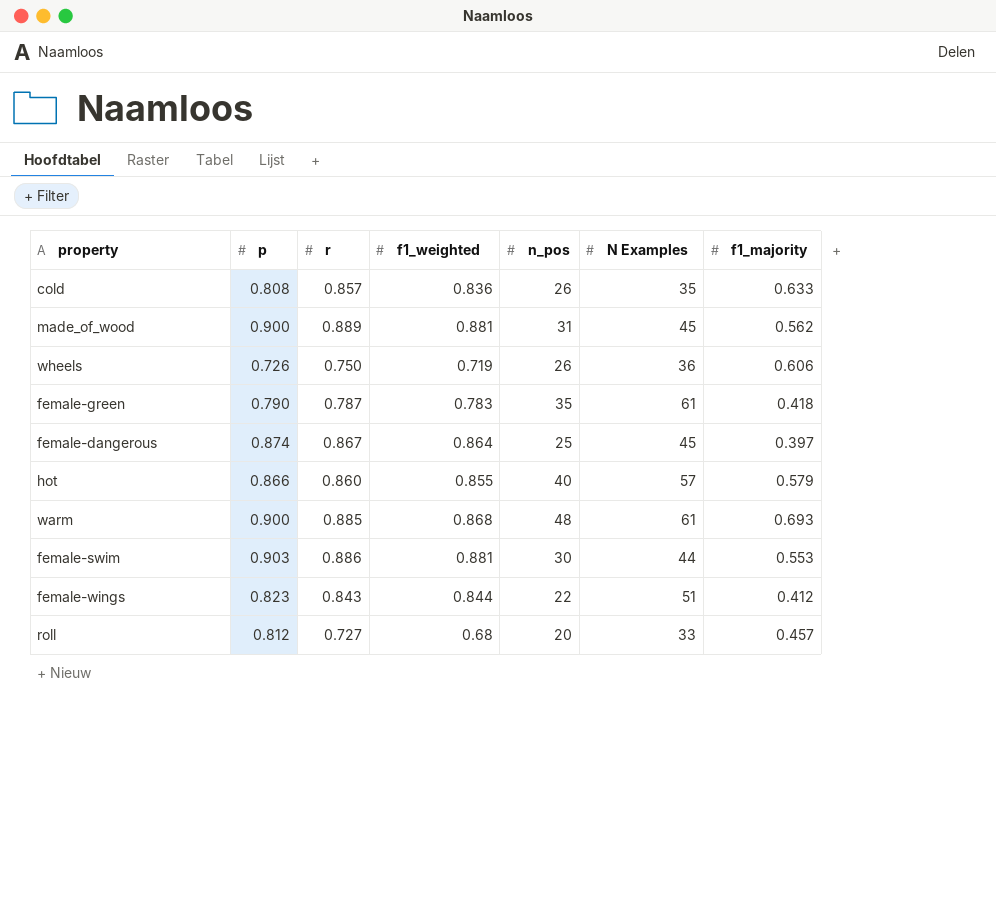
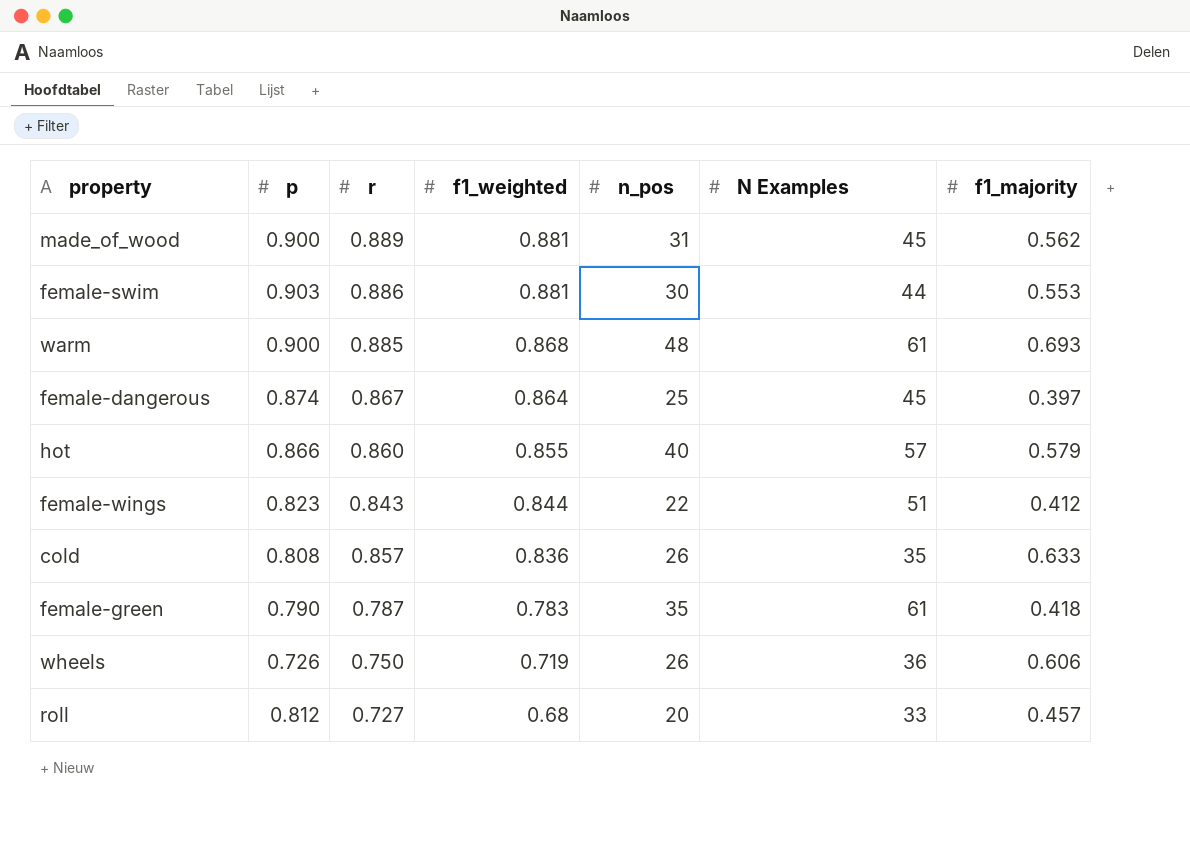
row order: none -> f1_weighted descending

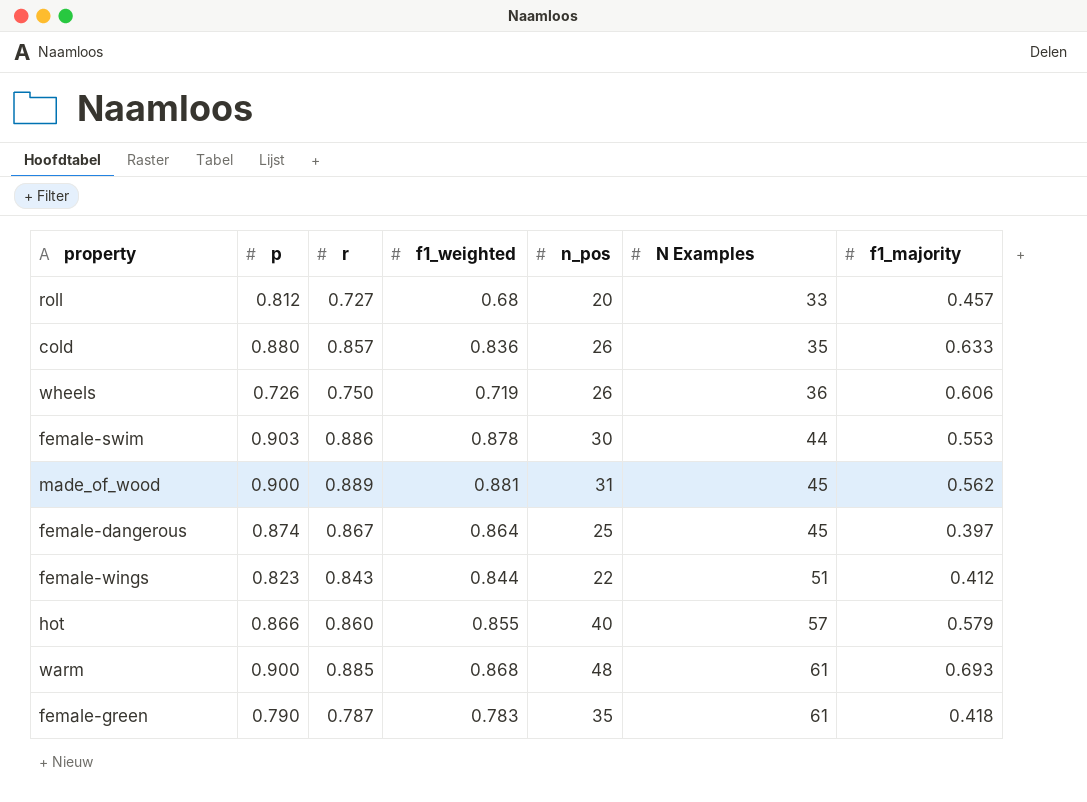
row order: f1_weighted descending -> N Examples ascending
cold | p: 0.808 -> 0.880
female-swim | f1_weighted: 0.881 -> 0.878

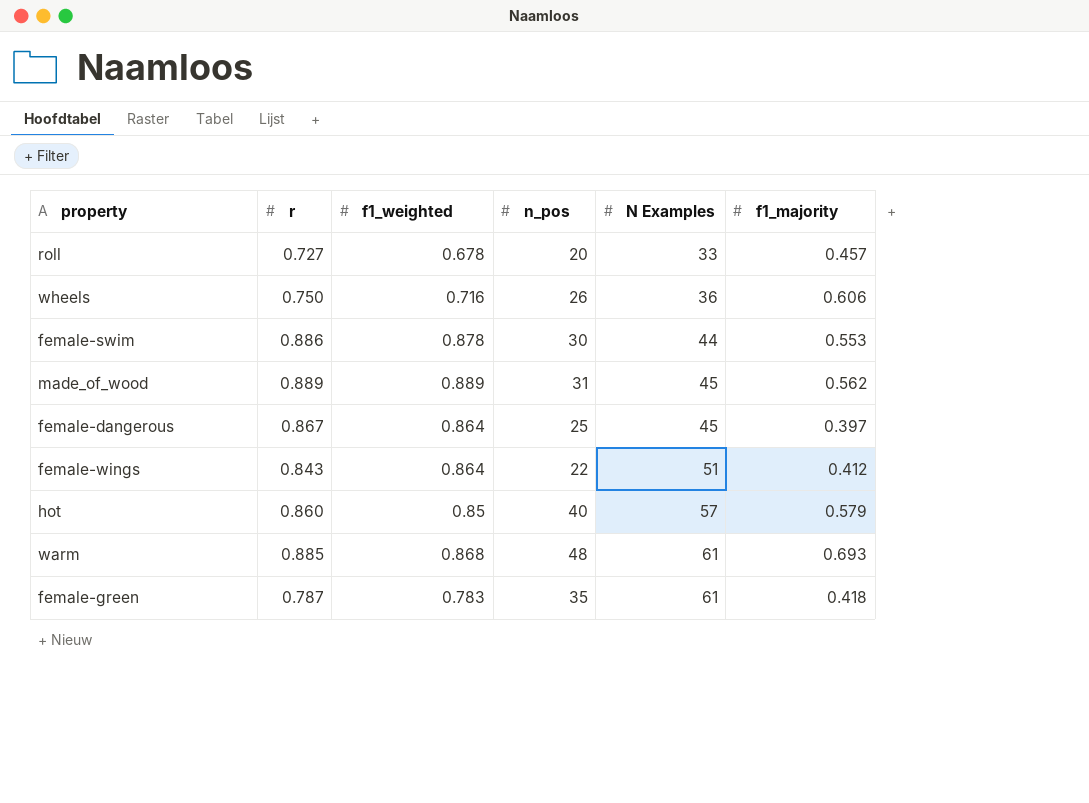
column p | position: 2 -> none
row cold: 0.880 | 0.857 | 0.836 | 26 | 35 | 0.633 -> none
roll | f1_weighted: 0.68 -> 0.678
wheels | f1_weighted: 0.719 -> 0.716
made_of_wood | f1_weighted: 0.881 -> 0.889
female-wings | f1_weighted: 0.844 -> 0.864
hot | f1_weighted: 0.855 -> 0.85

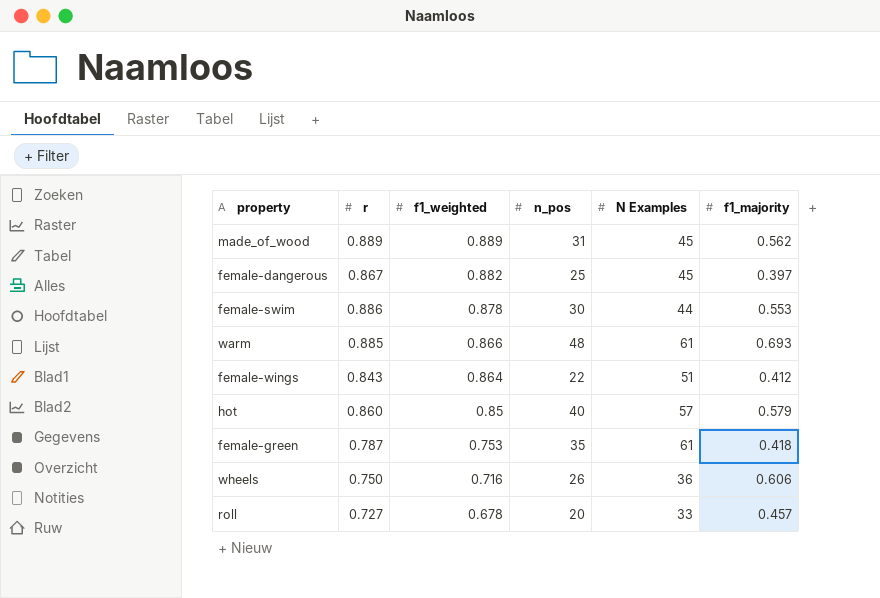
row order: N Examples ascending -> f1_weighted descending
female-dangerous | f1_weighted: 0.864 -> 0.882
warm | f1_weighted: 0.868 -> 0.866
female-green | f1_weighted: 0.783 -> 0.753

